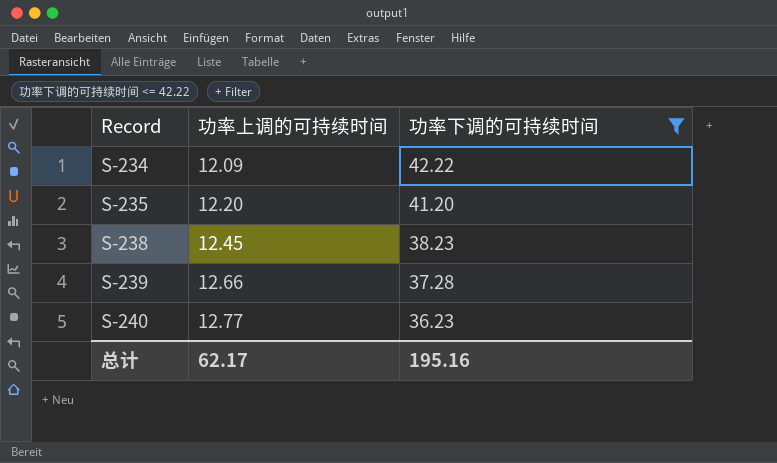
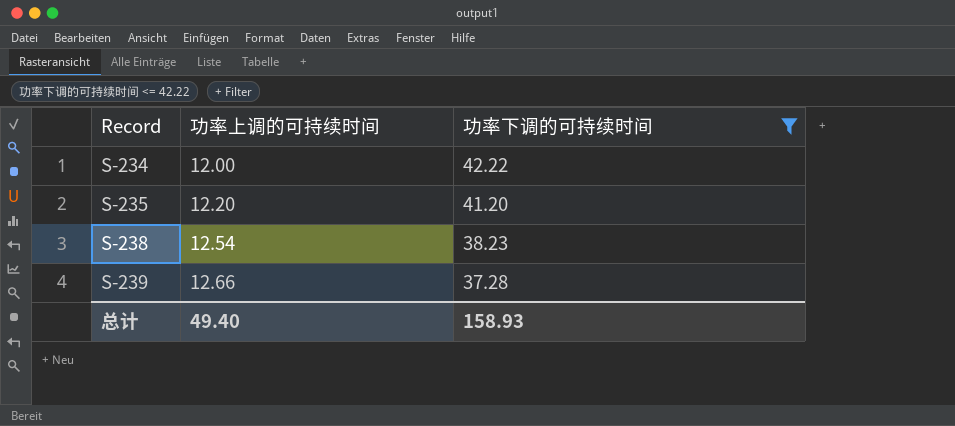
row S-240: 12.77 | 36.23 -> none
S-234 | 功率上调的可持续时间: 12.09 -> 12.00
S-238 | 功率上调的可持续时间: 12.45 -> 12.54
总计 | 功率上调的可持续时间: 62.17 -> 49.40
总计 | 功率下调的可持续时间: 195.16 -> 158.93

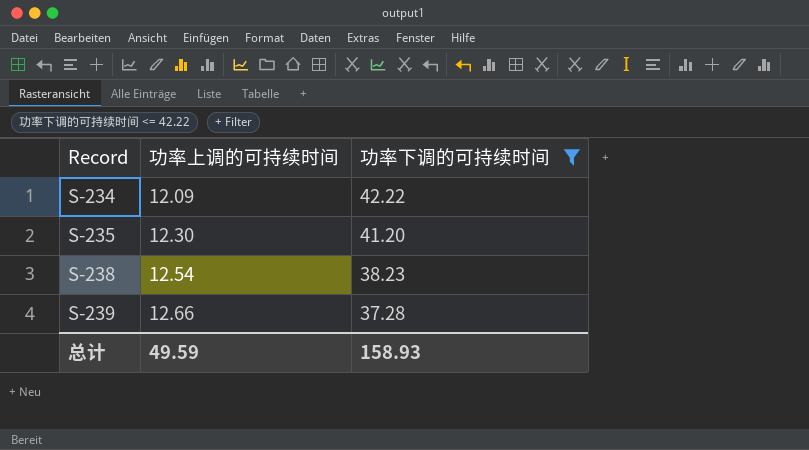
S-234 | 功率上调的可持续时间: 12.00 -> 12.09
S-235 | 功率上调的可持续时间: 12.20 -> 12.30
总计 | 功率上调的可持续时间: 49.40 -> 49.59

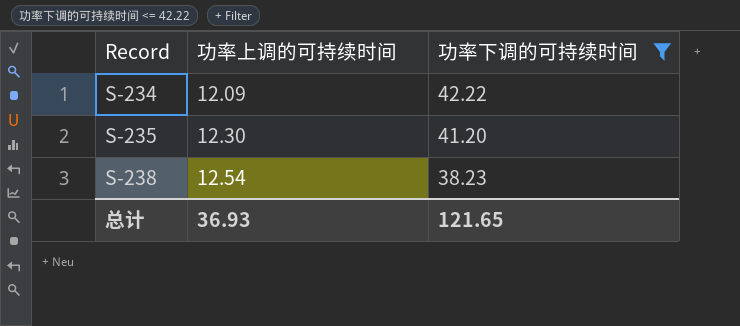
row S-239: 12.66 | 37.28 -> none
总计 | 功率上调的可持续时间: 49.59 -> 36.93
总计 | 功率下调的可持续时间: 158.93 -> 121.65

